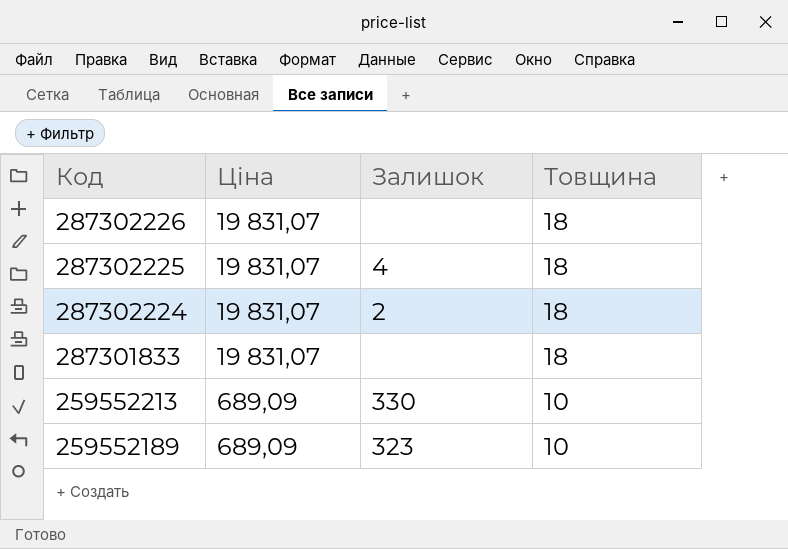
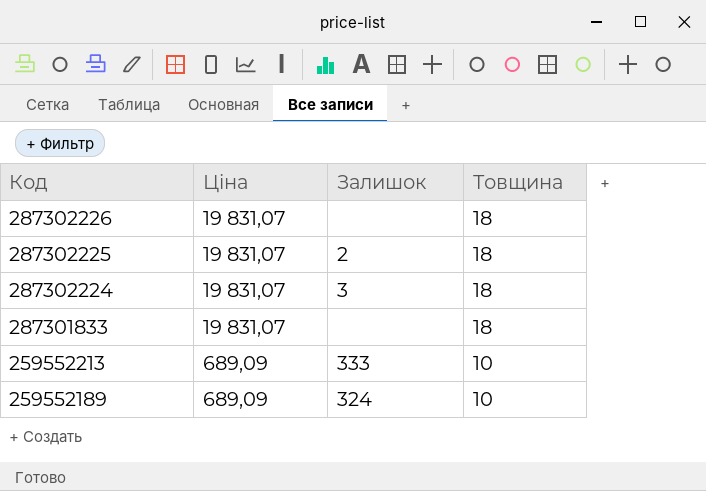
287302225 | Залишок: 4 -> 2
287302224 | Залишок: 2 -> 3
259552213 | Залишок: 330 -> 333
259552189 | Залишок: 323 -> 324

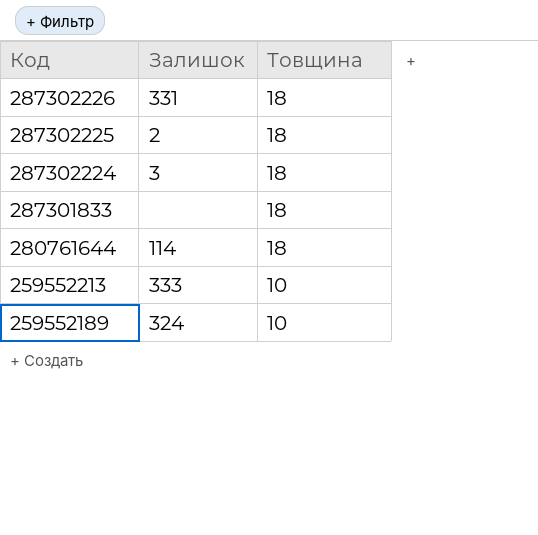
column Ціна | position: 2 -> none
287302226 | Залишок: none -> 331
row 280761644: none -> 114 | 18

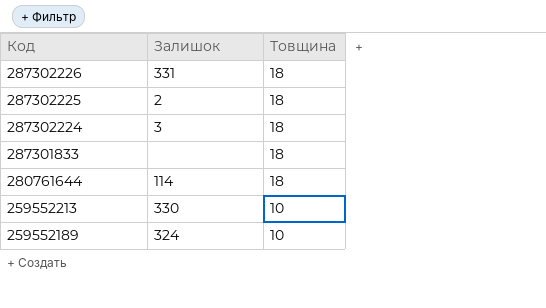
259552213 | Залишок: 333 -> 330

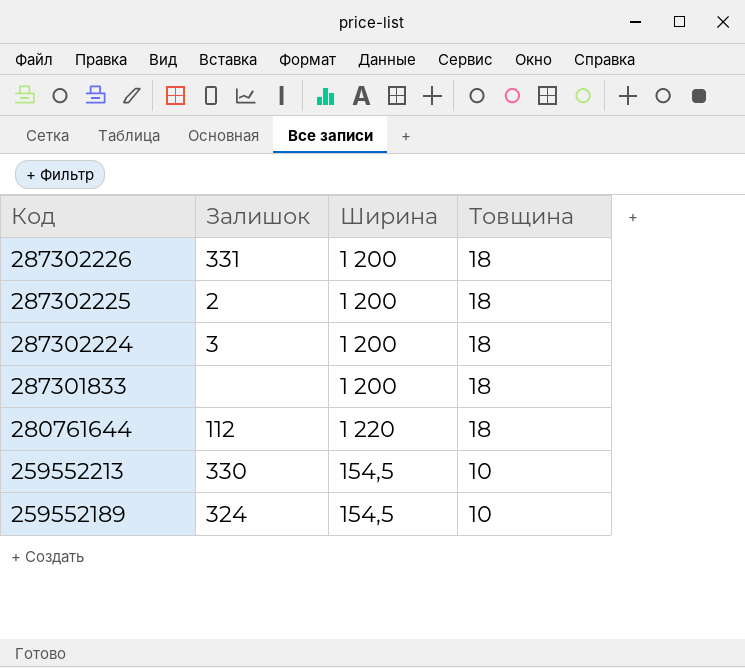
column Ширина | position: none -> 3
280761644 | Залишок: 114 -> 112

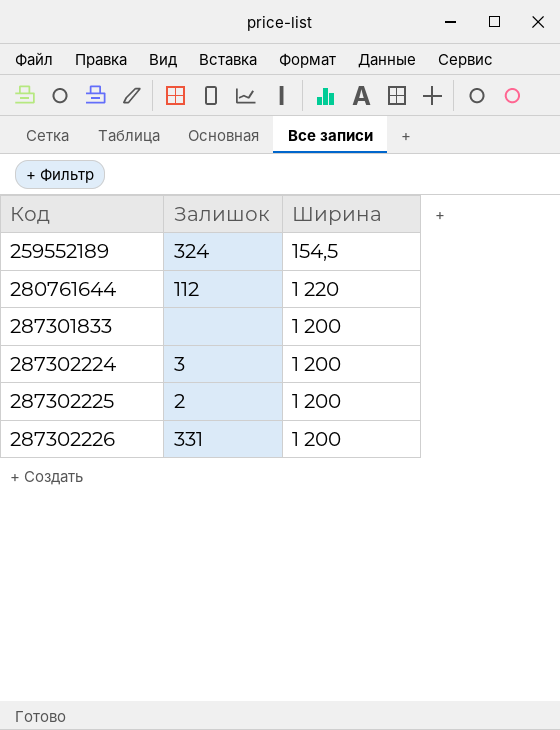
row order: Код descending -> Код ascending
column Товщина | position: 4 -> none
row 259552213: 330 | 154,5 | 10 -> none

